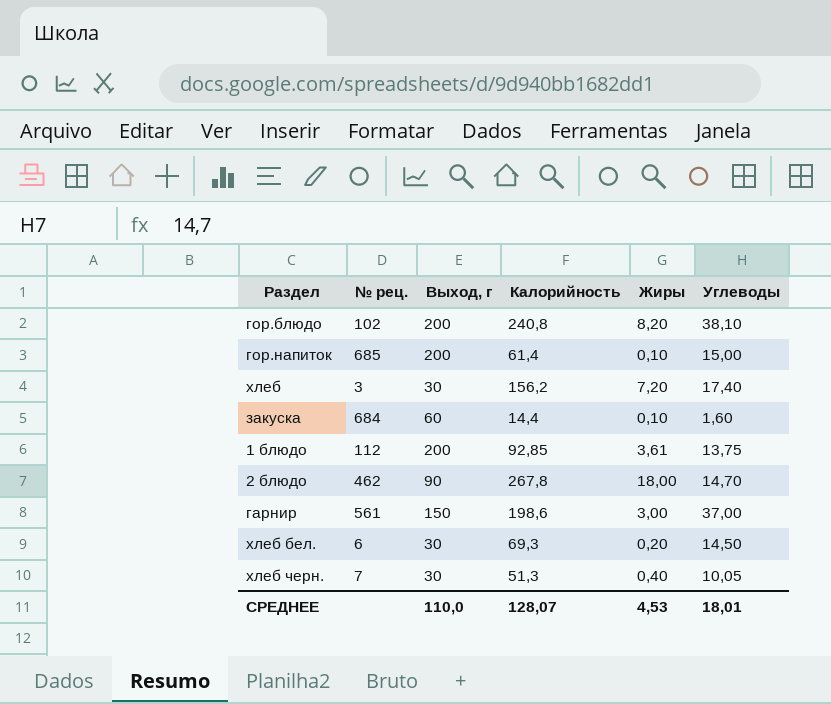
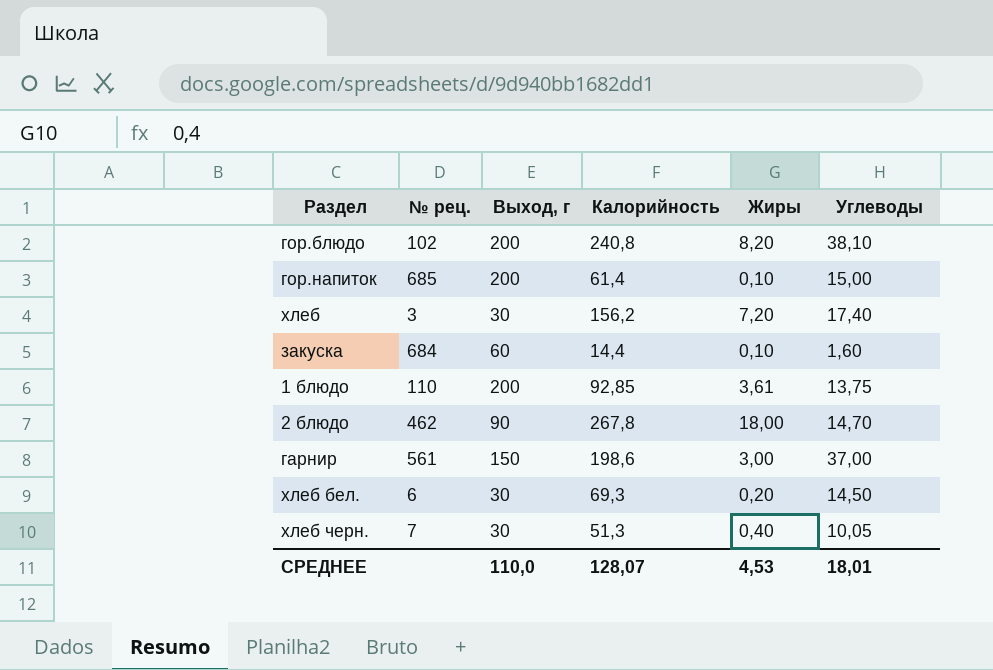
1 блюдо | № рец.: 112 -> 110

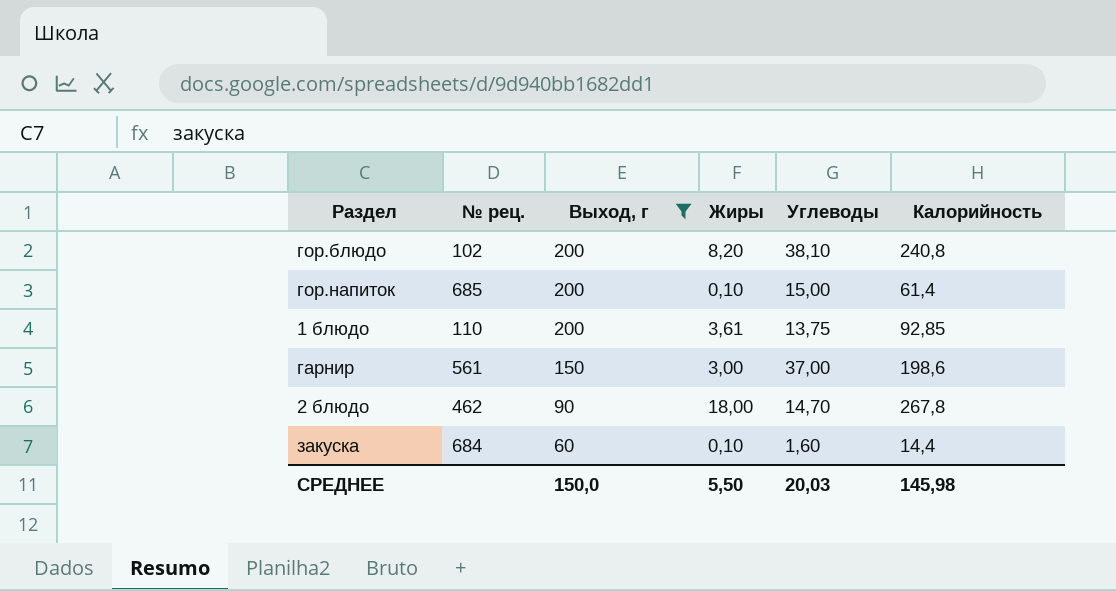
filter: none -> Выход, г != 30
row order: none -> Выход, г descending
column Калорийность | position: 4 -> 6
СРЕДНЕЕ | Выход, г: 110,0 -> 150,0
СРЕДНЕЕ | Жиры: 4,53 -> 5,50
СРЕДНЕЕ | Углеводы: 18,01 -> 20,03
СРЕДНЕЕ | Калорийность: 128,07 -> 145,98

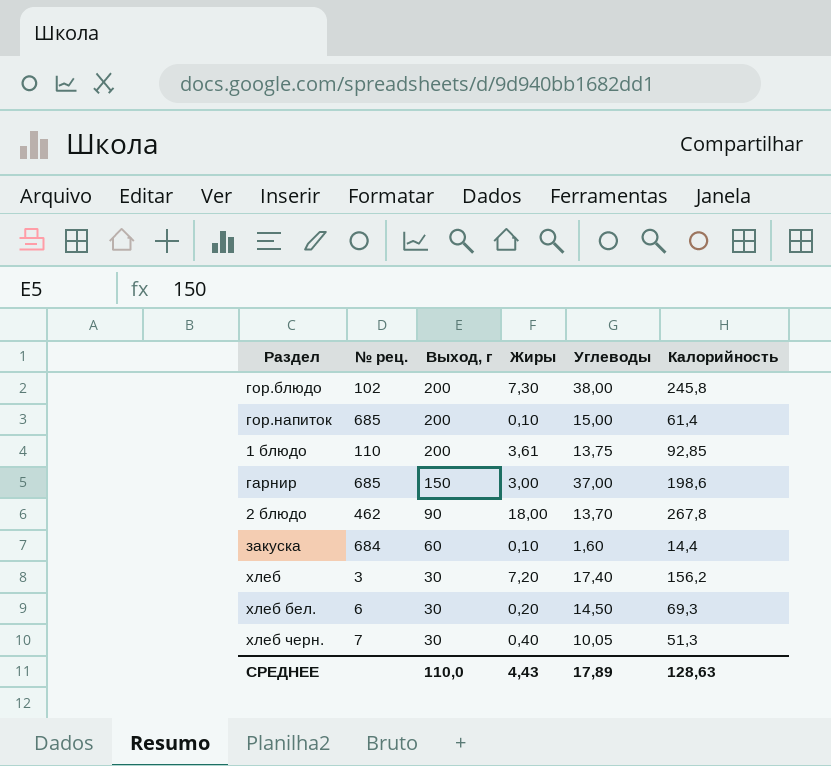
filter: Выход, г != 30 -> none
гор.блюдо | Жиры: 8,20 -> 7,30
гор.блюдо | Углеводы: 38,10 -> 38,00
гор.блюдо | Калорийность: 240,8 -> 245,8
гарнир | № рец.: 561 -> 685
2 блюдо | Углеводы: 14,70 -> 13,70
СРЕДНЕЕ | Выход, г: 150,0 -> 110,0
СРЕДНЕЕ | Жиры: 5,50 -> 4,43
СРЕДНЕЕ | Углеводы: 20,03 -> 17,89
СРЕДНЕЕ | Калорийность: 145,98 -> 128,63

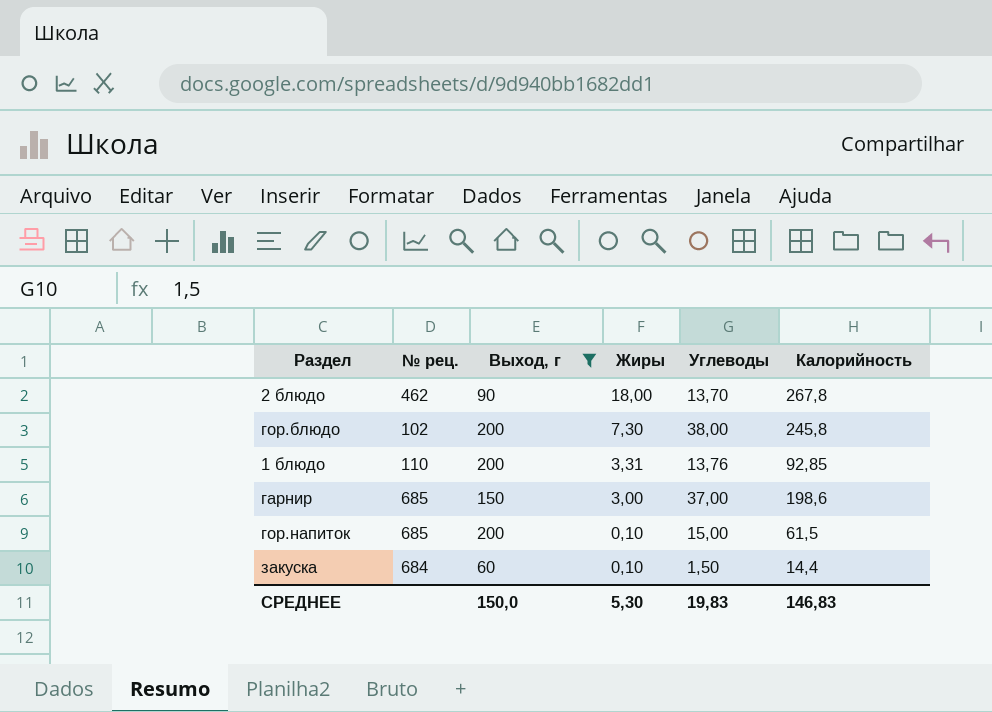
filter: none -> Выход, г != 30
row order: Выход, г descending -> Жиры descending
1 блюдо | Жиры: 3,61 -> 3,31
1 блюдо | Углеводы: 13,75 -> 13,76
гор.напиток | Калорийность: 61,4 -> 61,5
закуска | Углеводы: 1,60 -> 1,50
СРЕДНЕЕ | Выход, г: 110,0 -> 150,0
СРЕДНЕЕ | Жиры: 4,43 -> 5,30
СРЕДНЕЕ | Углеводы: 17,89 -> 19,83
СРЕДНЕЕ | Калорийность: 128,63 -> 146,83

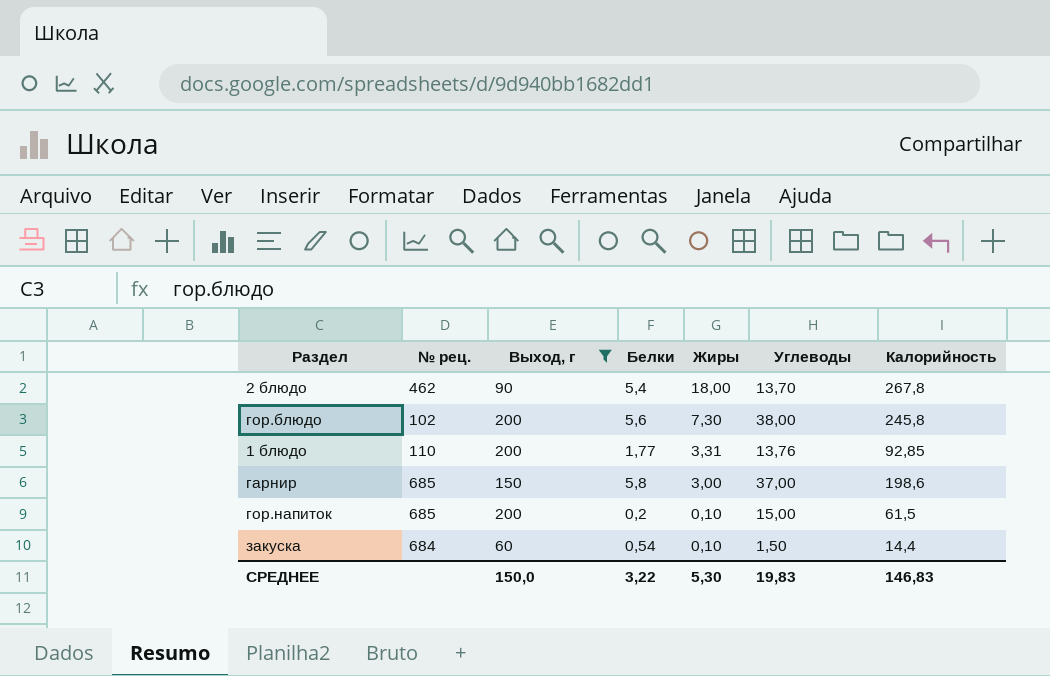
column Белки | position: none -> 4

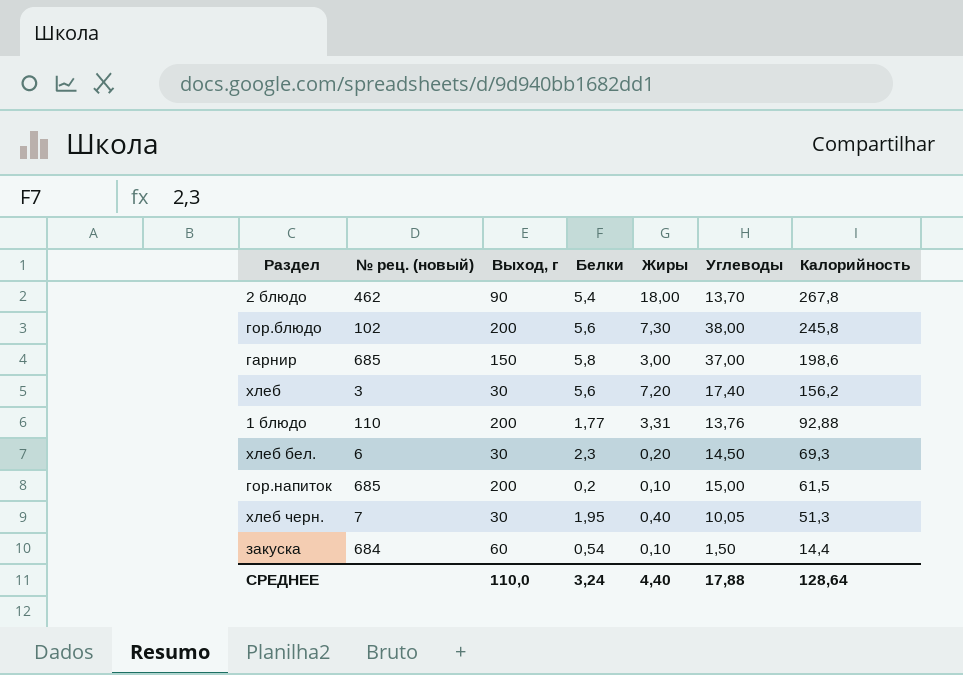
filter: Выход, г != 30 -> none
row order: Жиры descending -> Калорийность descending
column name: № рец. -> № рец. (новый)
1 блюдо | Калорийность: 92,85 -> 92,88
СРЕДНЕЕ | Выход, г: 150,0 -> 110,0
СРЕДНЕЕ | Белки: 3,22 -> 3,24
СРЕДНЕЕ | Жиры: 5,30 -> 4,40
СРЕДНЕЕ | Углеводы: 19,83 -> 17,88
СРЕДНЕЕ | Калорийность: 146,83 -> 128,64

